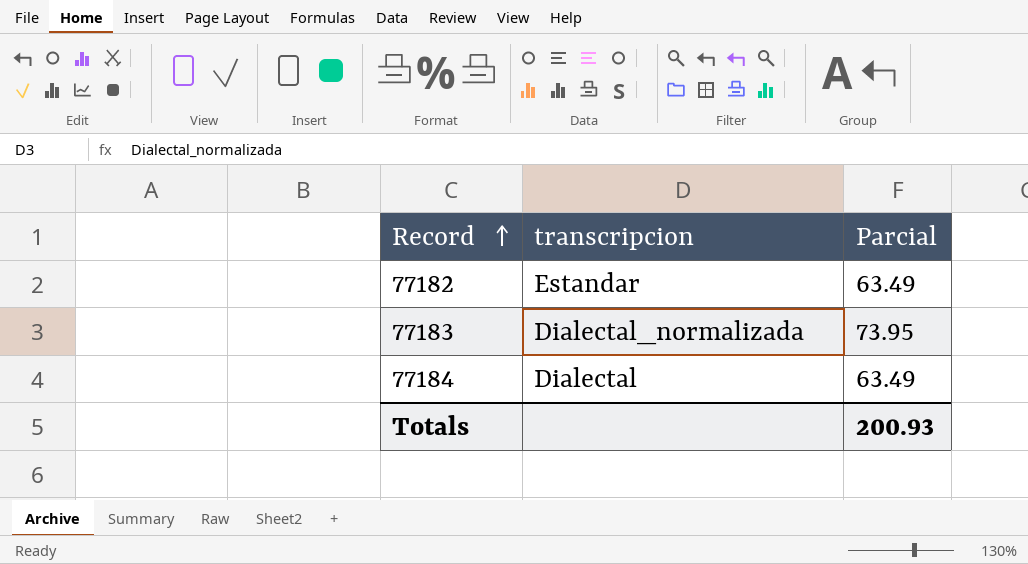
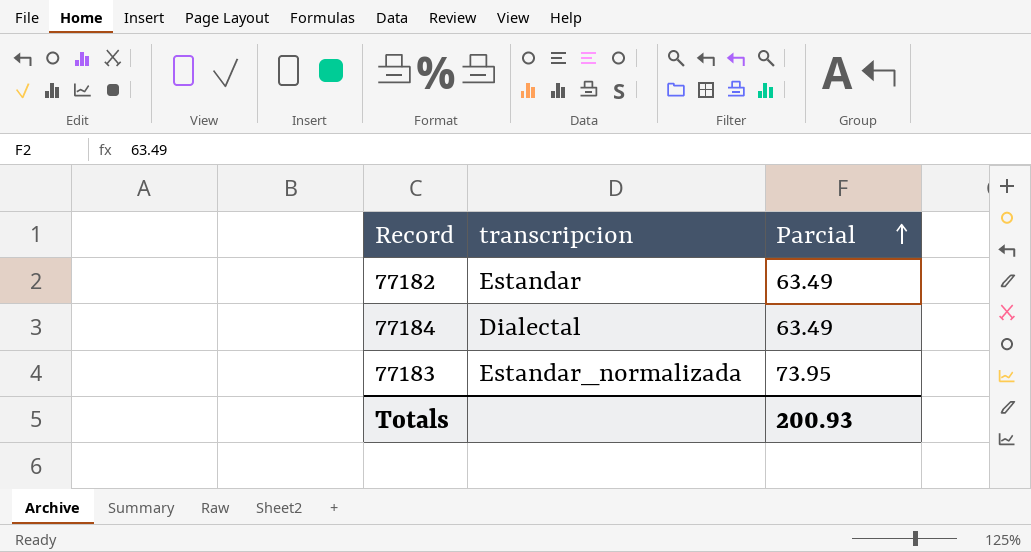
row order: Record ascending -> Parcial ascending
77183 | transcripcion: Dialectal_normalizada -> Estandar_normalizada

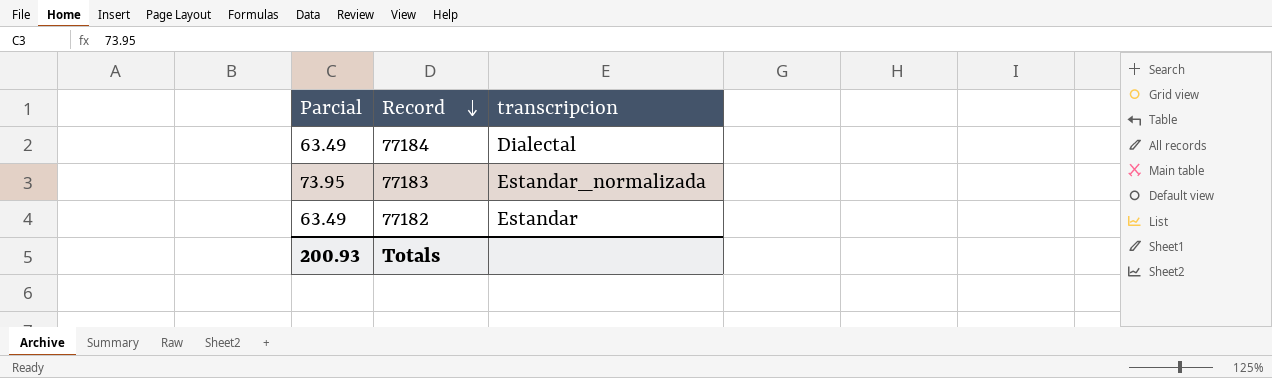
row order: Parcial ascending -> Record descending
column Parcial | position: 3 -> 1

